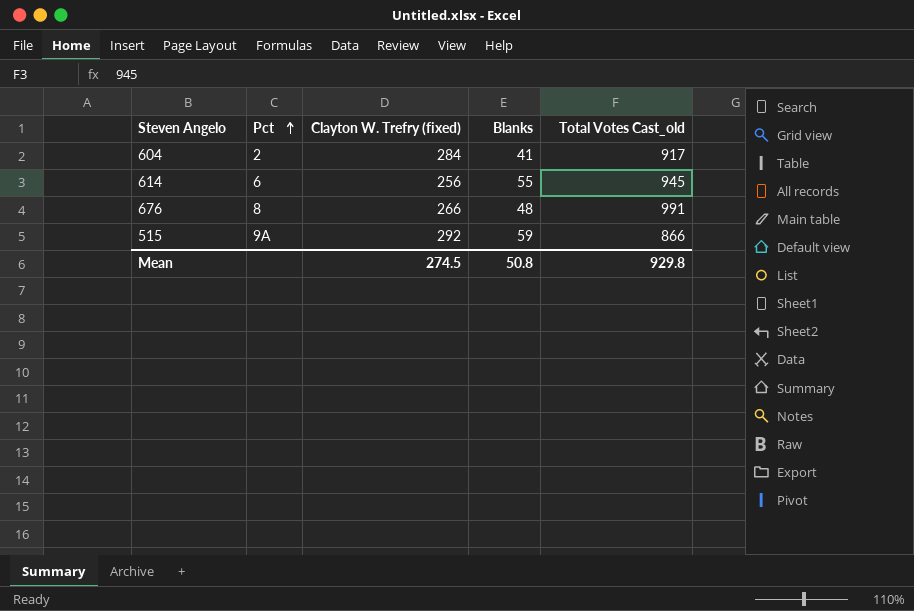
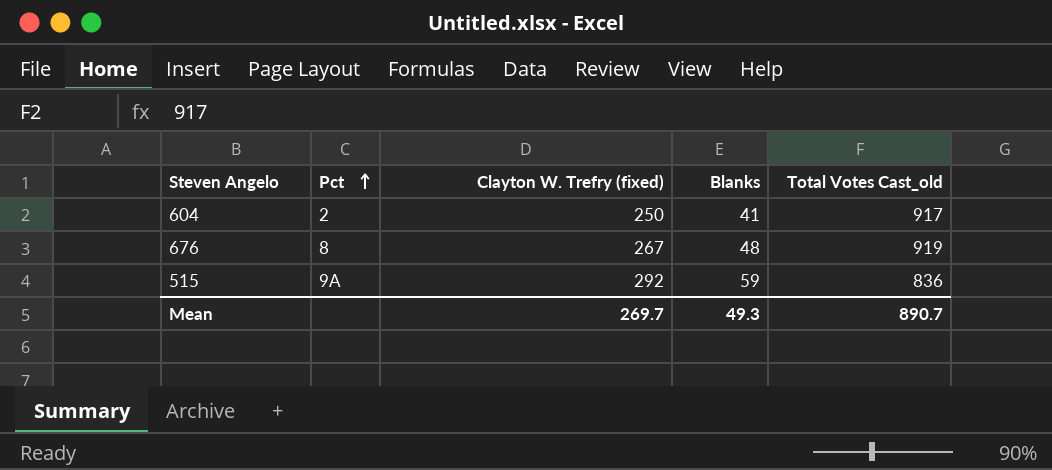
row 614: 6 | 256 | 55 | 945 -> none
604 | Clayton W. Trefry (fixed): 284 -> 250
676 | Clayton W. Trefry (fixed): 266 -> 267
676 | Total Votes Cast_old: 991 -> 919
515 | Total Votes Cast_old: 866 -> 836
Mean | Clayton W. Trefry (fixed): 274.5 -> 269.7
Mean | Blanks: 50.8 -> 49.3
Mean | Total Votes Cast_old: 929.8 -> 890.7

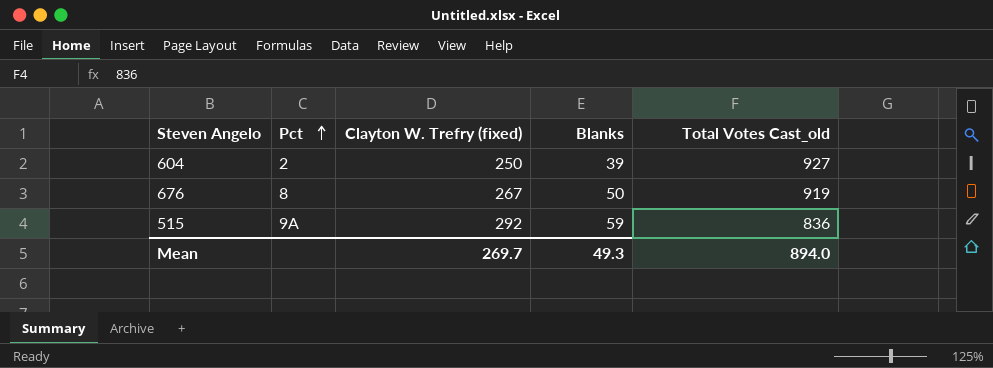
604 | Blanks: 41 -> 39
604 | Total Votes Cast_old: 917 -> 927
676 | Blanks: 48 -> 50
Mean | Total Votes Cast_old: 890.7 -> 894.0

